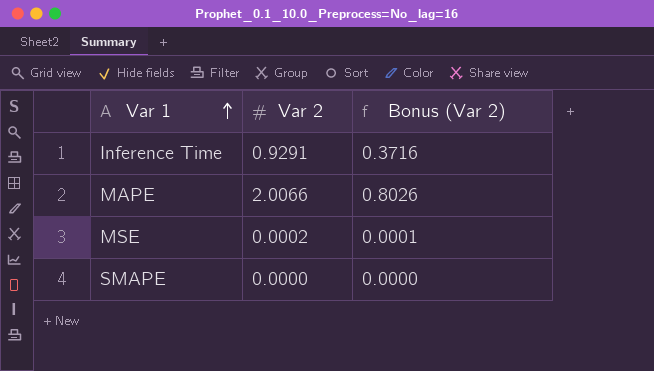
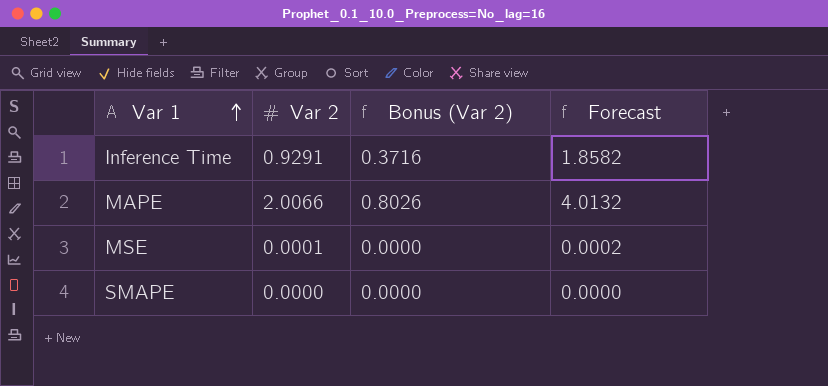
column Forecast | formula: none -> [Var 2] * 2
MSE | Var 2: 0.0002 -> 0.0001
MSE | Bonus (Var 2): 0.0001 -> 0.0000

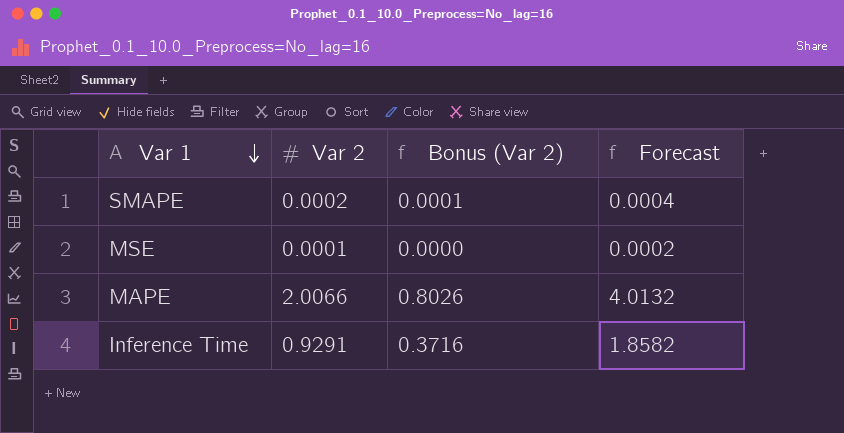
row order: Var 1 ascending -> Var 1 descending
SMAPE | Var 2: 0.0000 -> 0.0002
SMAPE | Bonus (Var 2): 0.0000 -> 0.0001
SMAPE | Forecast: 0.0000 -> 0.0004

